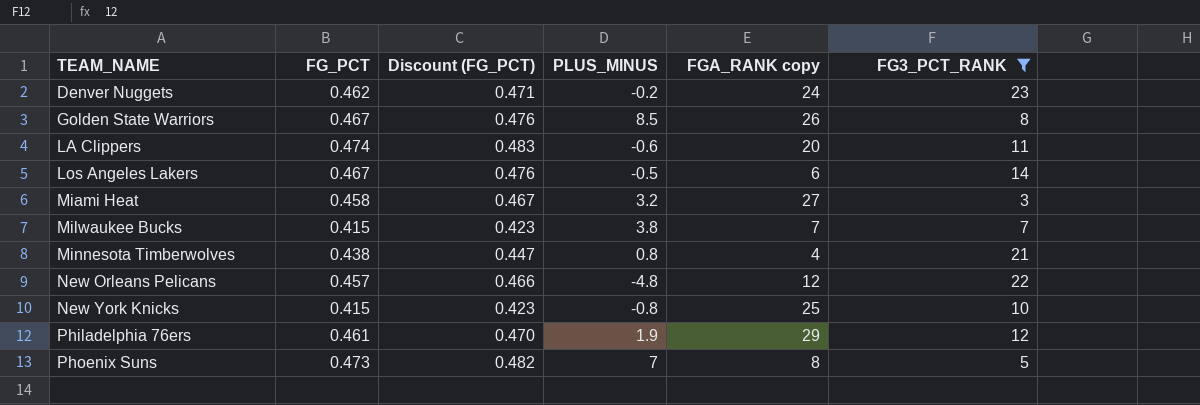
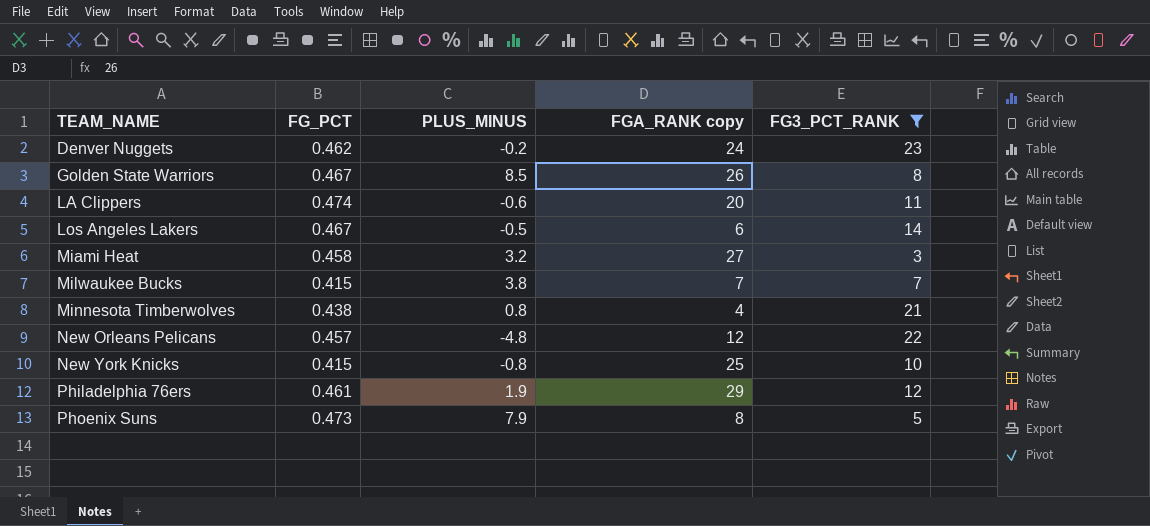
column Discount (FG_PCT) | formula: [FG_PCT] * 1.02 -> none
Phoenix Suns | PLUS_MINUS: 7 -> 7.9

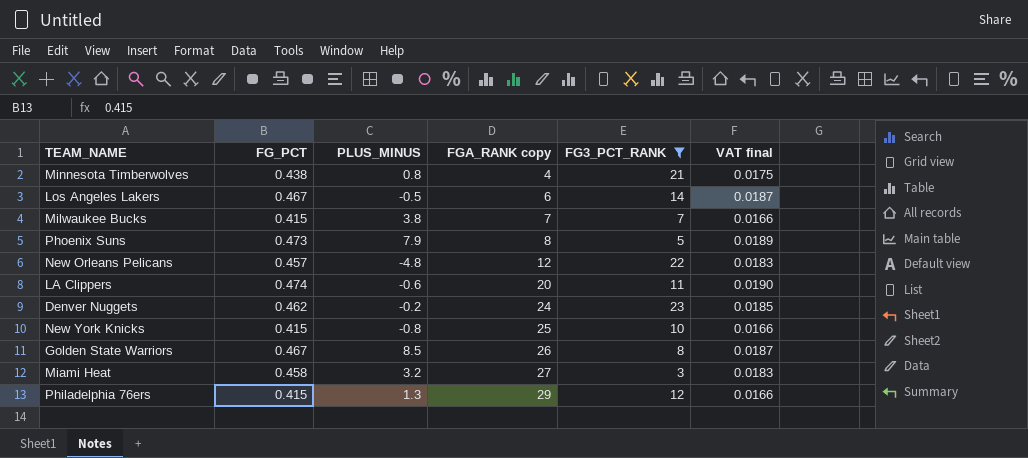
row order: TEAM_NAME ascending -> FGA_RANK copy ascending
column VAT final | formula: none -> [FG_PCT] * 0.04
Philadelphia 76ers | FG_PCT: 0.461 -> 0.415
Philadelphia 76ers | PLUS_MINUS: 1.9 -> 1.3

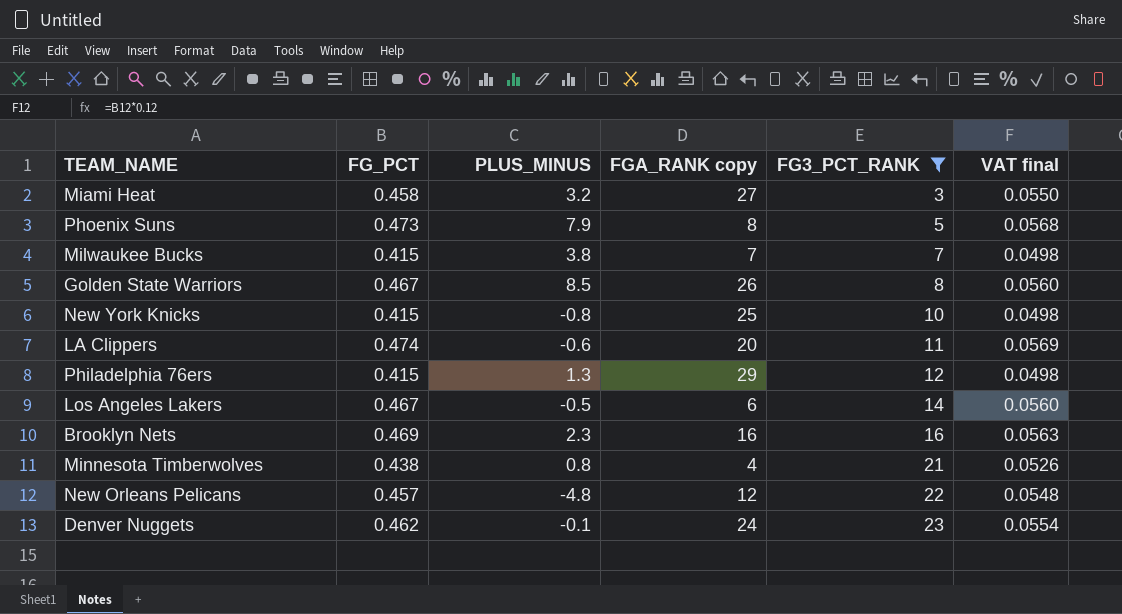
row order: FGA_RANK copy ascending -> FG3_PCT_RANK ascending
column VAT final | formula: [FG_PCT] * 0.04 -> [FG_PCT] * 0.12
row Brooklyn Nets: none -> 0.469 | 2.3 | 16 | 16 | 0.0563
Denver Nuggets | PLUS_MINUS: -0.2 -> -0.1

